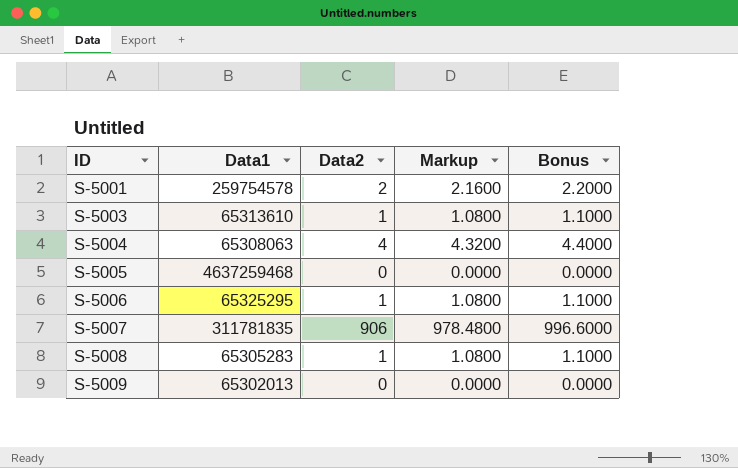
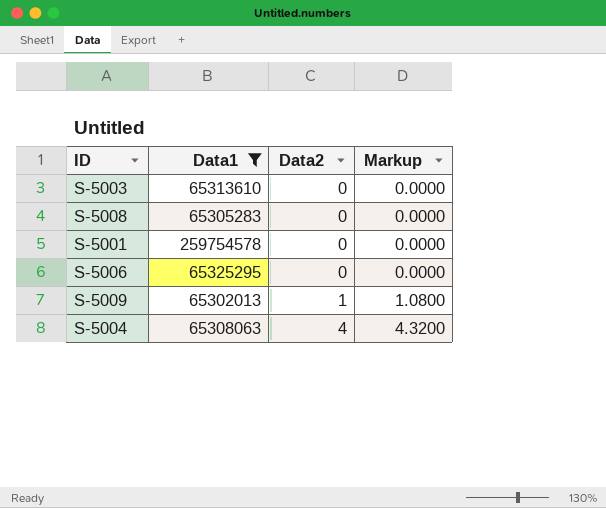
filter: none -> Data1 <= 259754578
row order: ID ascending -> Data2 ascending
column Bonus | formula: [Data2] * 1.1 -> none
S-5003 | Data2: 1 -> 0
S-5003 | Markup: 1.0800 -> 0.0000
S-5008 | Data2: 1 -> 0
S-5008 | Markup: 1.0800 -> 0.0000
S-5001 | Data2: 2 -> 0
S-5001 | Markup: 2.1600 -> 0.0000
S-5006 | Data2: 1 -> 0
S-5006 | Markup: 1.0800 -> 0.0000
S-5009 | Data2: 0 -> 1
S-5009 | Markup: 0.0000 -> 1.0800

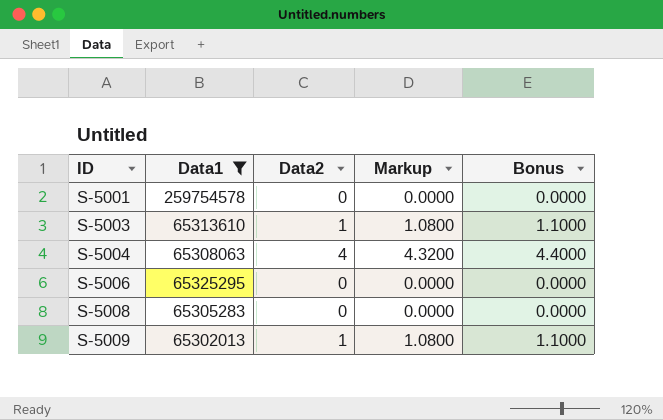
row order: Data2 ascending -> ID ascending
column Bonus | formula: none -> [Data2] * 1.1
S-5003 | Data2: 0 -> 1
S-5003 | Markup: 0.0000 -> 1.0800

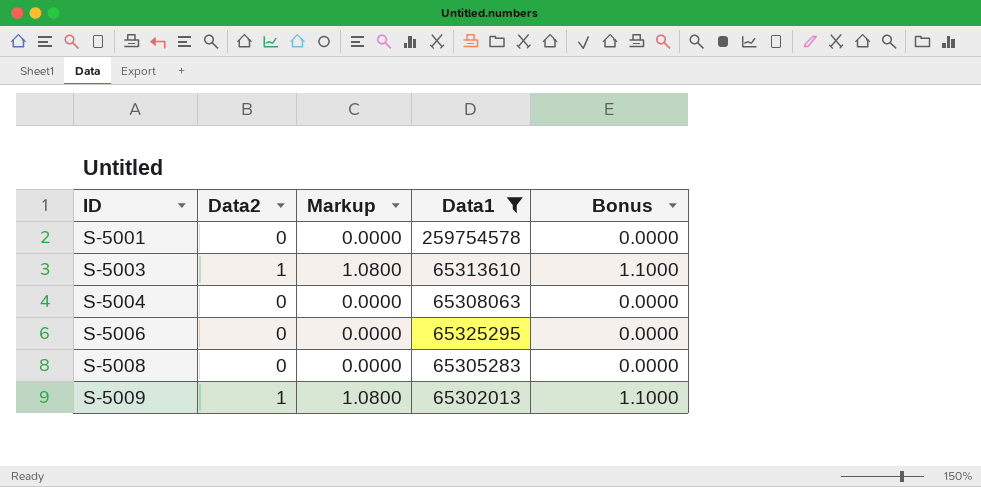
column Data1 | position: 2 -> 4
S-5004 | Data2: 4 -> 0
S-5004 | Markup: 4.3200 -> 0.0000
S-5004 | Bonus: 4.4000 -> 0.0000

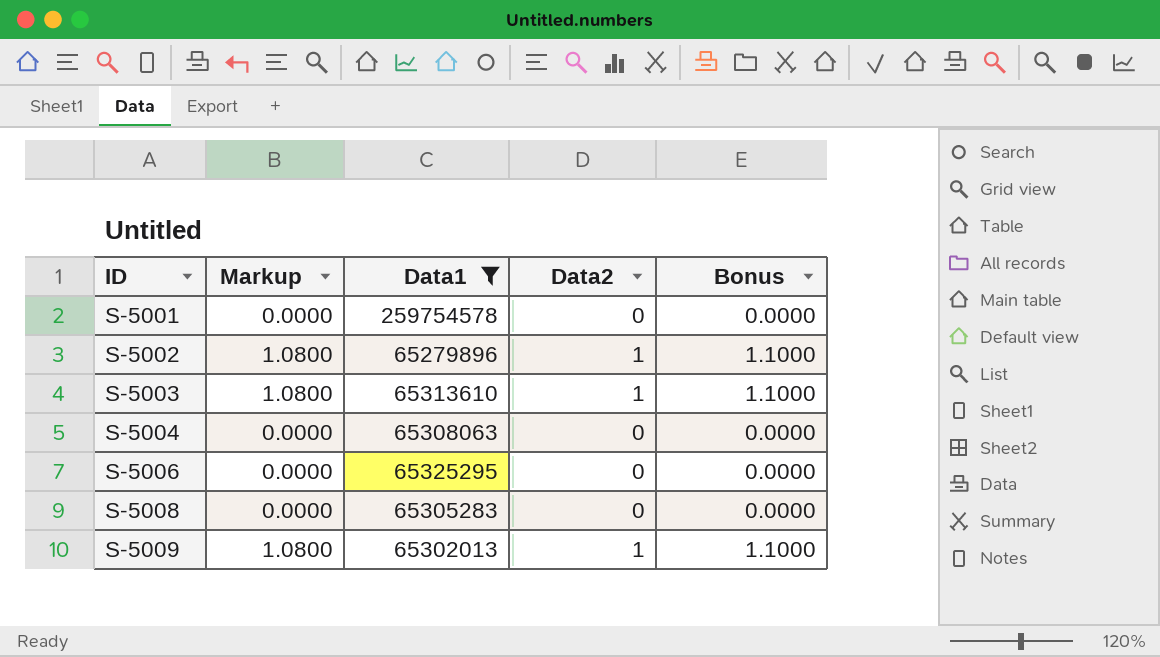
column Data2 | position: 2 -> 4
row S-5002: none -> 1.0800 | 65279896 | 1 | 1.1000

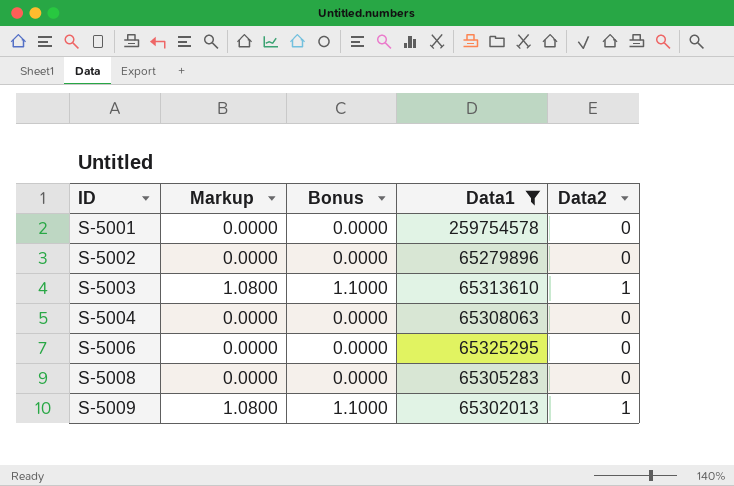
column Bonus | position: 5 -> 3
S-5002 | Markup: 1.0800 -> 0.0000
S-5002 | Bonus: 1.1000 -> 0.0000
S-5002 | Data2: 1 -> 0

